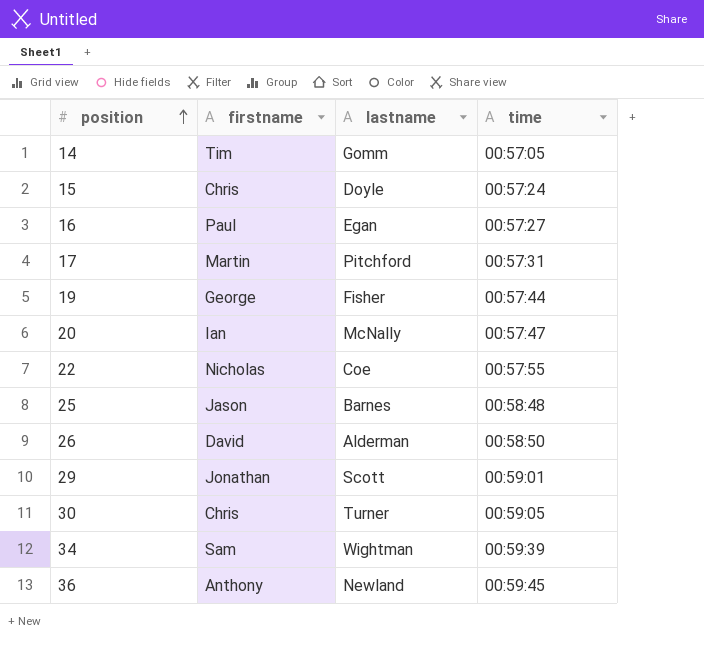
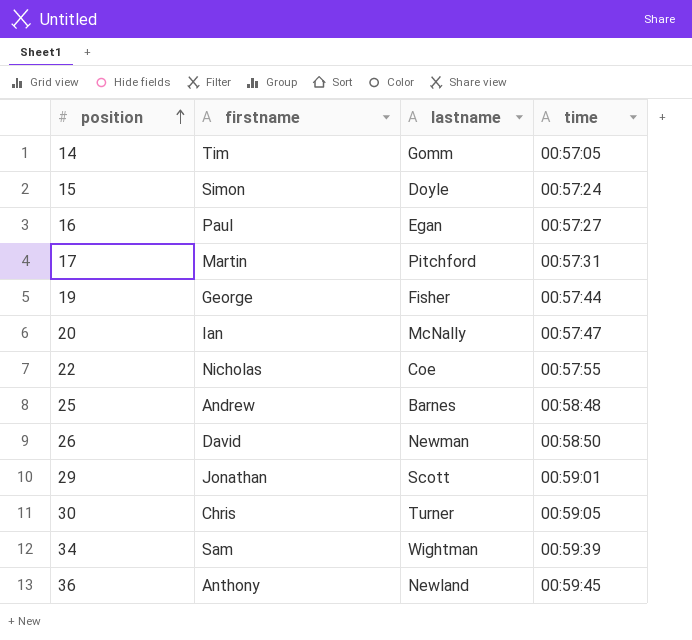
15 | firstname: Chris -> Simon
25 | firstname: Jason -> Andrew
26 | lastname: Alderman -> Newman

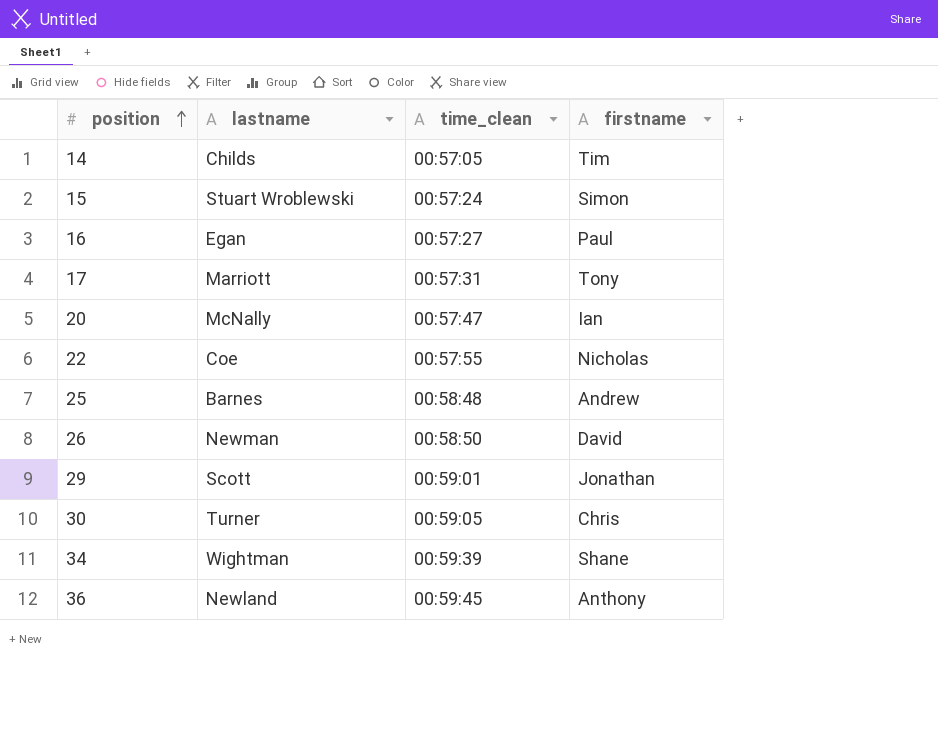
column name: time -> time_clean
column firstname | position: 2 -> 4
row 19: George | Fisher | 00:57:44 -> none
14 | lastname: Gomm -> Childs
15 | lastname: Doyle -> Stuart Wroblewski
17 | lastname: Pitchford -> Marriott
17 | firstname: Martin -> Tony
34 | firstname: Sam -> Shane

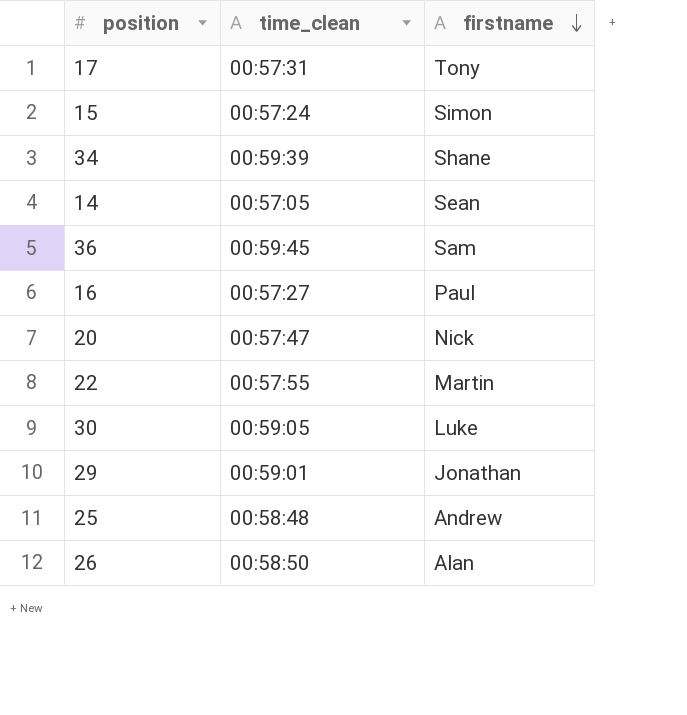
row order: position ascending -> firstname descending
column lastname | position: 2 -> none
14 | firstname: Tim -> Sean
36 | firstname: Anthony -> Sam
20 | firstname: Ian -> Nick
22 | firstname: Nicholas -> Martin
30 | firstname: Chris -> Luke
26 | firstname: David -> Alan

